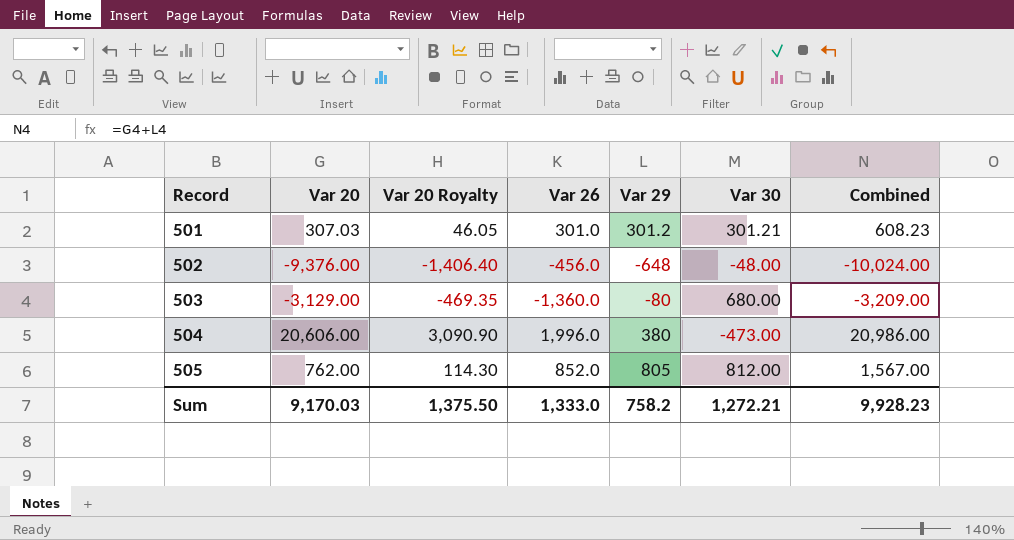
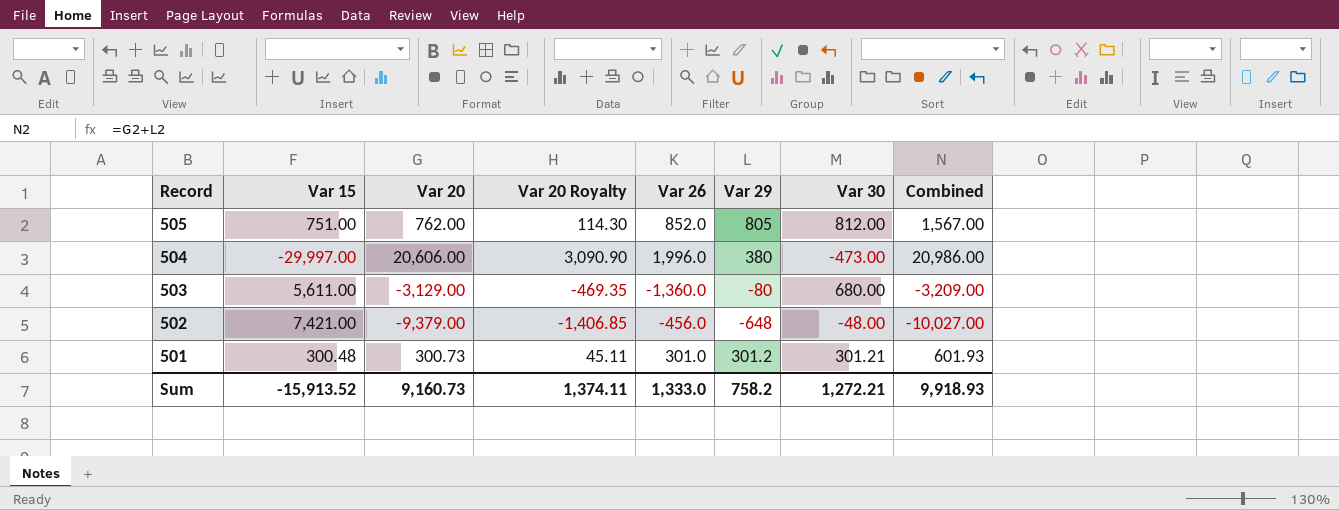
row order: Record ascending -> Record descending
column Var 15 | position: none -> 2
502 | Var 20: -9,376.00 -> -9,379.00
502 | Var 20 Royalty: -1,406.40 -> -1,406.85
502 | Combined: -10,024.00 -> -10,027.00
501 | Var 20: 307.03 -> 300.73
501 | Var 20 Royalty: 46.05 -> 45.11
501 | Combined: 608.23 -> 601.93
Sum | Var 20: 9,170.03 -> 9,160.73
Sum | Var 20 Royalty: 1,375.50 -> 1,374.11
Sum | Combined: 9,928.23 -> 9,918.93

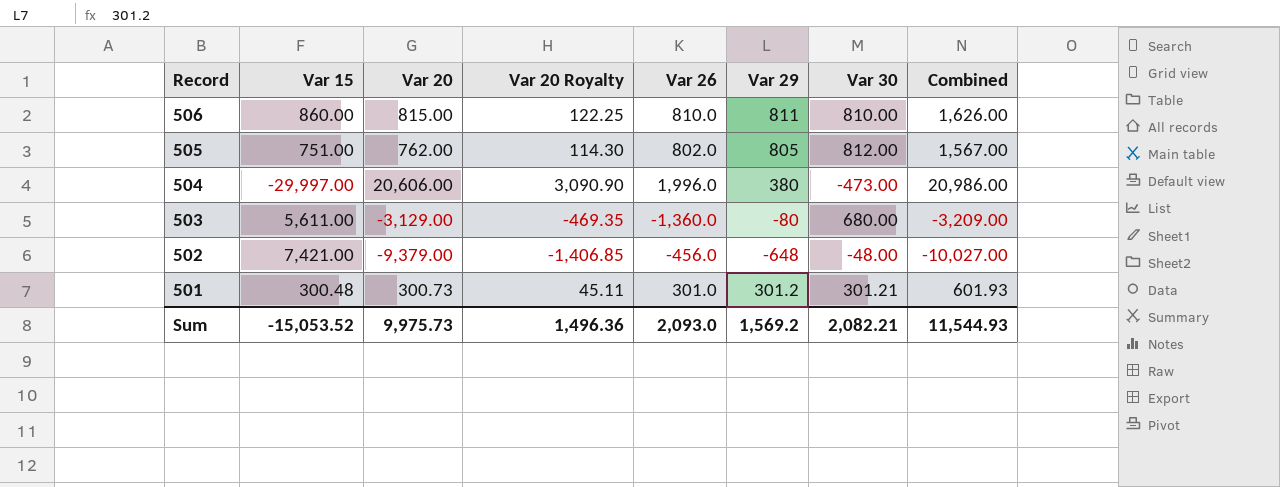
row 506: none -> 860.00 | 815.00 | 122.25 | 810.0 | 811 | 810.00 | 1,626.00
505 | Var 26: 852.0 -> 802.0
Sum | Var 15: -15,913.52 -> -15,053.52
Sum | Var 20: 9,160.73 -> 9,975.73
Sum | Var 20 Royalty: 1,374.11 -> 1,496.36
Sum | Var 26: 1,333.0 -> 2,093.0
Sum | Var 29: 758.2 -> 1,569.2
Sum | Var 30: 1,272.21 -> 2,082.21
Sum | Combined: 9,918.93 -> 11,544.93

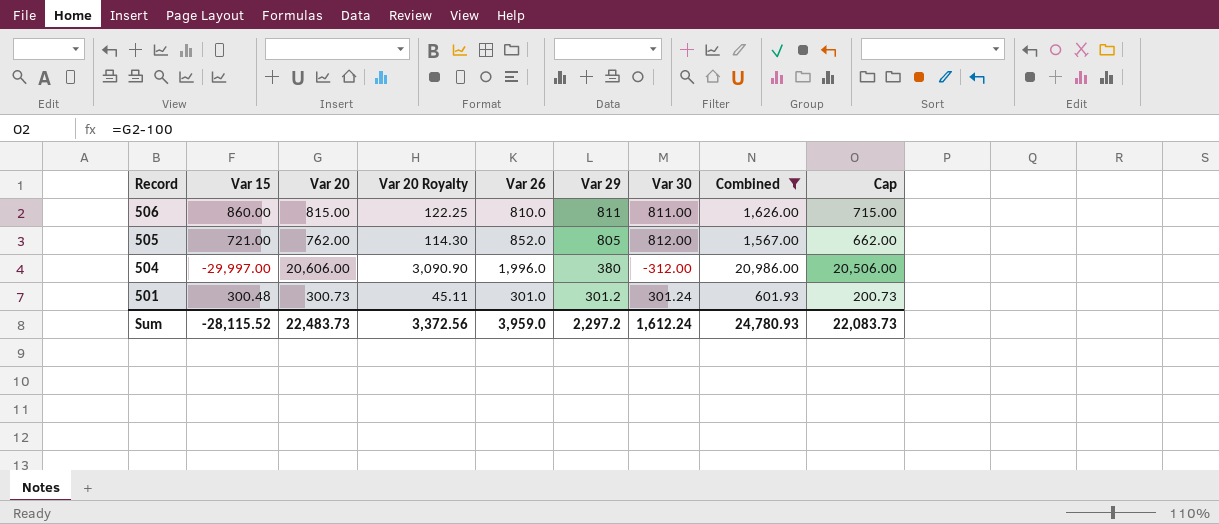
filter: none -> Combined >= 601.93
column Cap | formula: none -> [Var 20] - 100
506 | Var 30: 810.00 -> 811.00
505 | Var 15: 751.00 -> 721.00
505 | Var 26: 802.0 -> 852.0
504 | Var 30: -473.00 -> -312.00
501 | Var 30: 301.21 -> 301.24
Sum | Var 15: -15,053.52 -> -28,115.52
Sum | Var 20: 9,975.73 -> 22,483.73
Sum | Var 20 Royalty: 1,496.36 -> 3,372.56
Sum | Var 26: 2,093.0 -> 3,959.0
Sum | Var 29: 1,569.2 -> 2,297.2
Sum | Var 30: 2,082.21 -> 1,612.24
Sum | Combined: 11,544.93 -> 24,780.93

